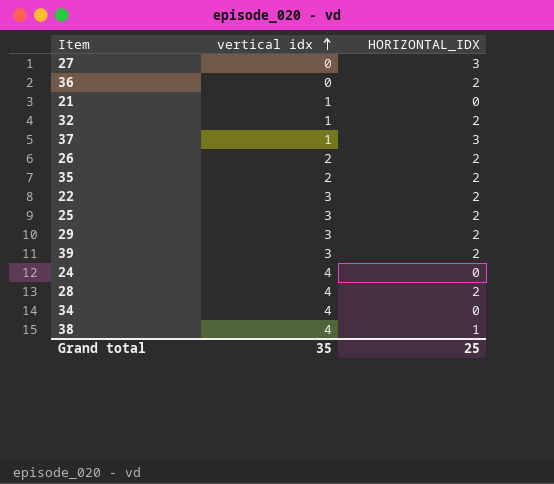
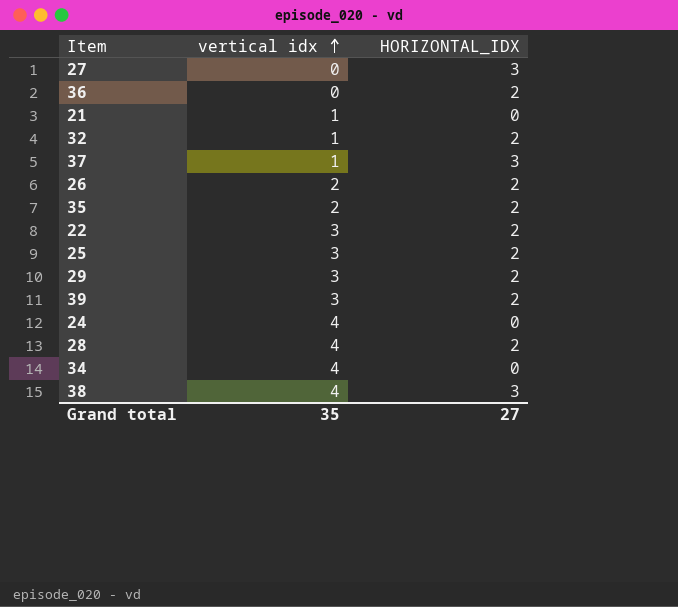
38 | HORIZONTAL_IDX: 1 -> 3
Grand total | HORIZONTAL_IDX: 25 -> 27

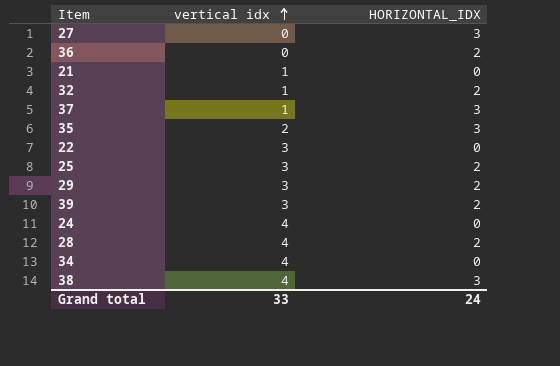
row 26: 2 | 2 -> none
35 | HORIZONTAL_IDX: 2 -> 3
22 | HORIZONTAL_IDX: 2 -> 0
Grand total | vertical idx: 35 -> 33
Grand total | HORIZONTAL_IDX: 27 -> 24

